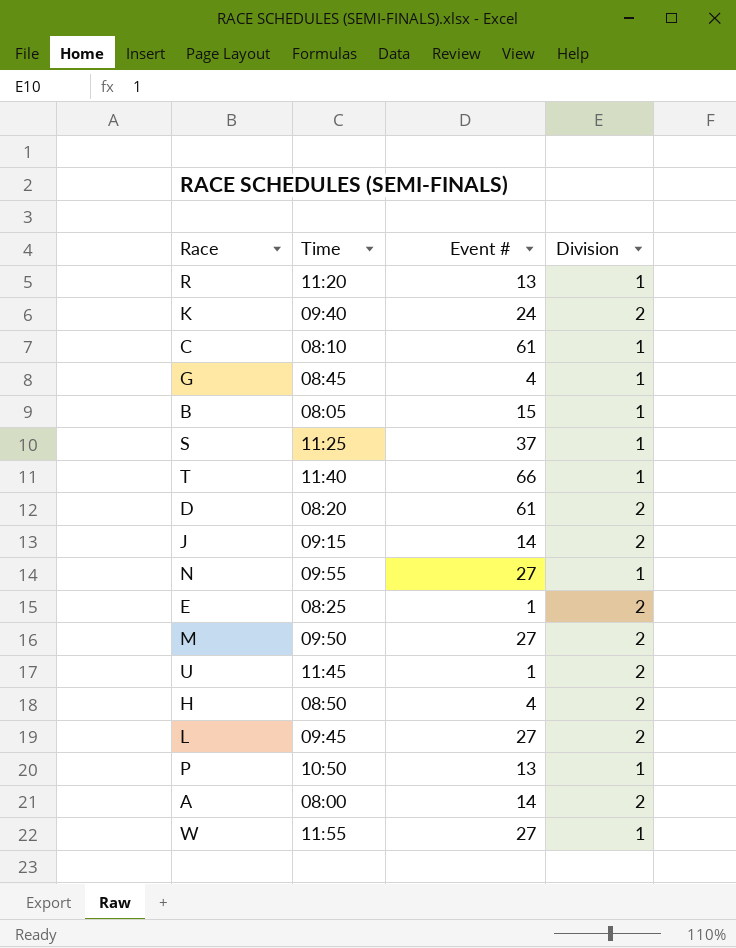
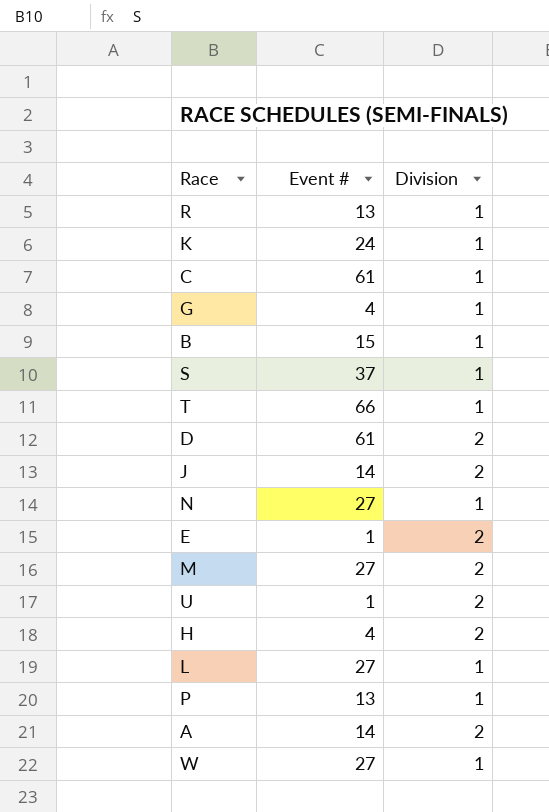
column Time | position: 2 -> none
K | Division: 2 -> 1
L | Division: 2 -> 1

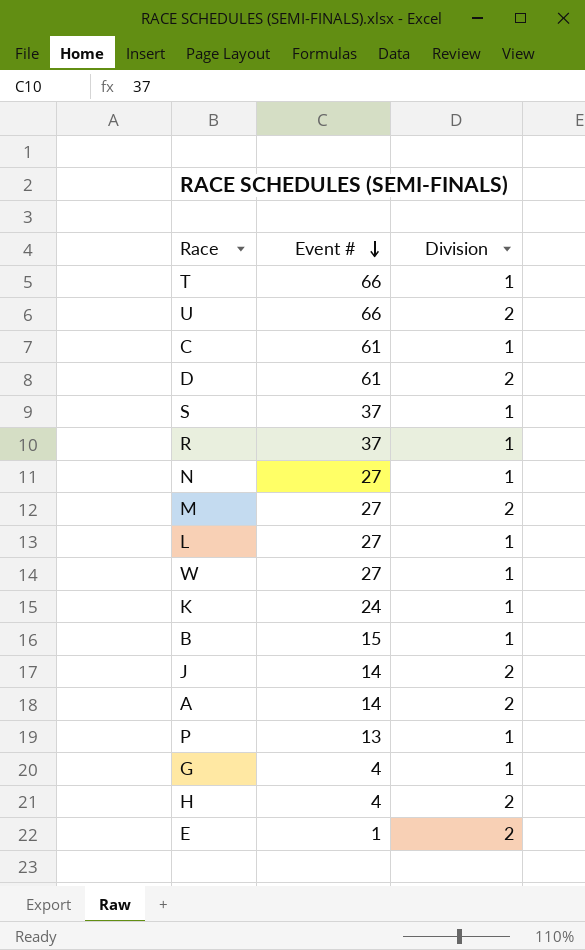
row order: none -> Event # descending
U | Event #: 1 -> 66
R | Event #: 13 -> 37

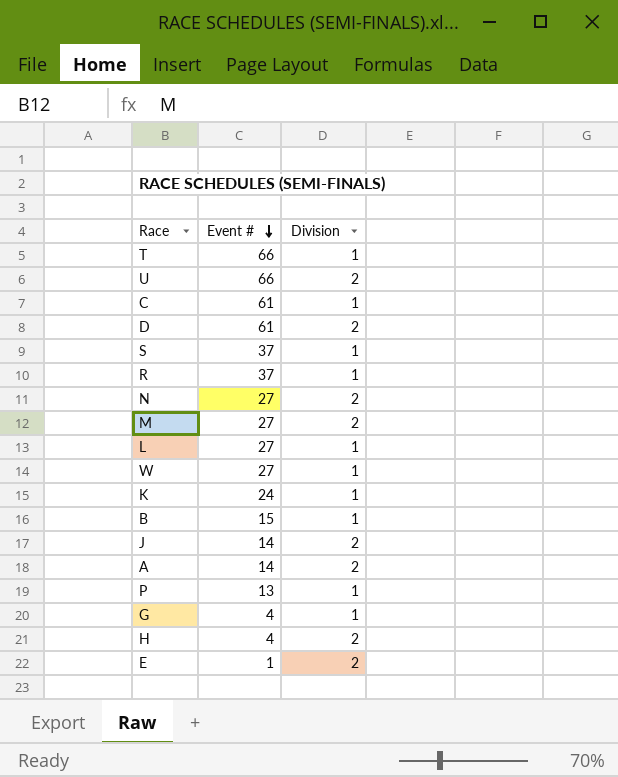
N | Division: 1 -> 2

